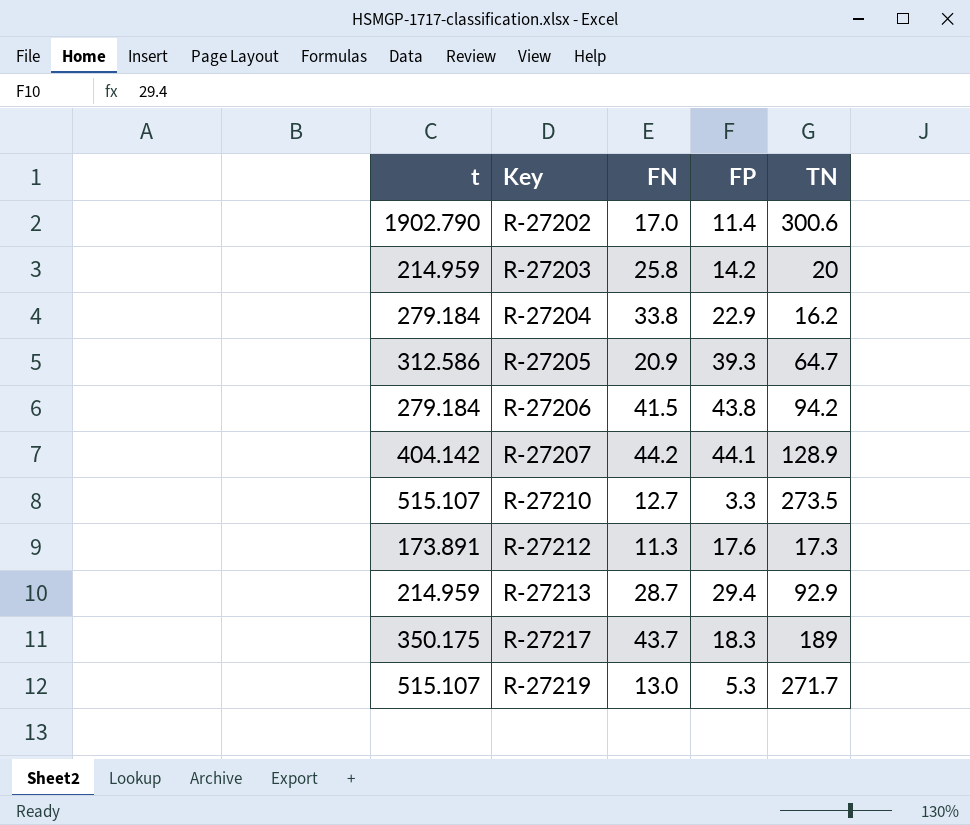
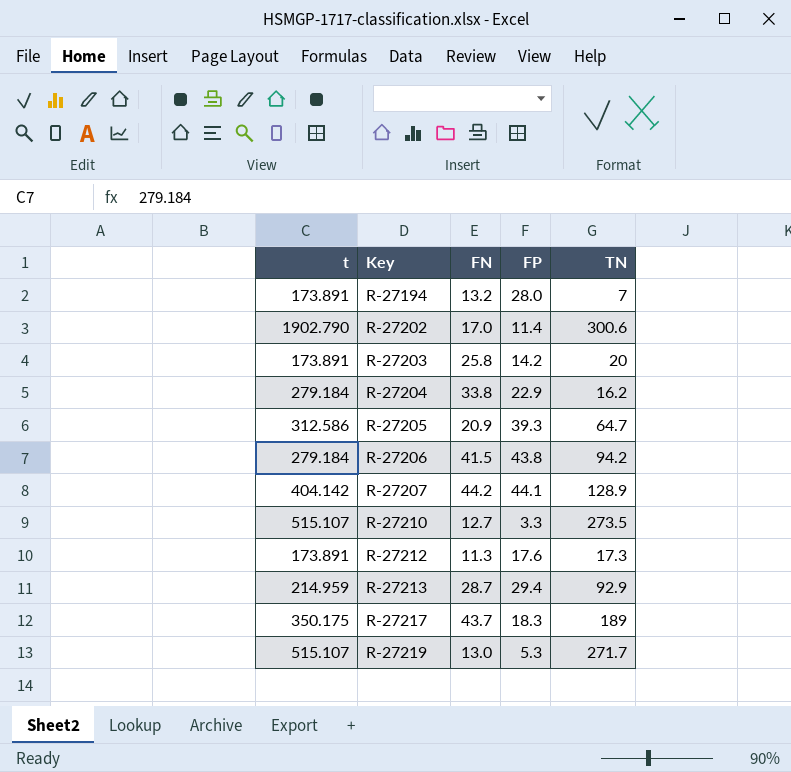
row R-27194: none -> 173.891 | 13.2 | 28.0 | 7
R-27203 | t: 214.959 -> 173.891

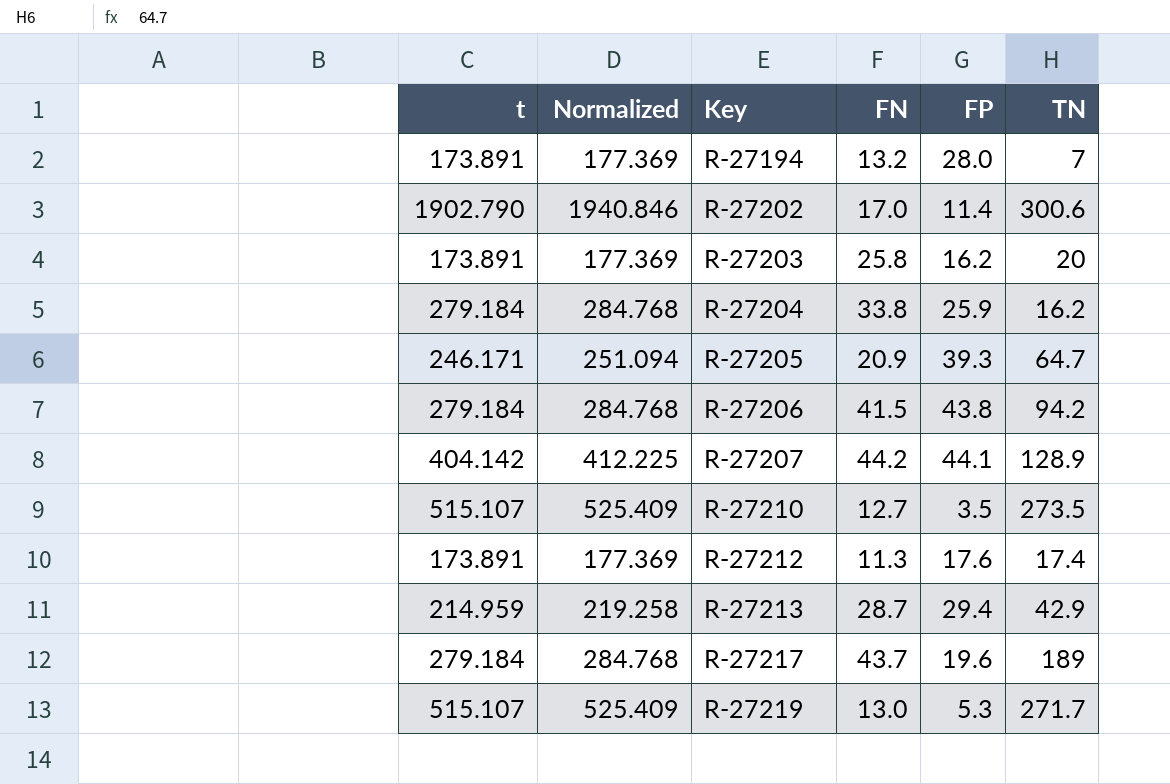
column Normalized | formula: none -> [t] * 1.02
R-27203 | FP: 14.2 -> 16.2
R-27204 | FP: 22.9 -> 25.9
R-27205 | t: 312.586 -> 246.171
R-27210 | FP: 3.3 -> 3.5
R-27212 | TN: 17.3 -> 17.4
R-27213 | TN: 92.9 -> 42.9
R-27217 | t: 350.175 -> 279.184
R-27217 | FP: 18.3 -> 19.6

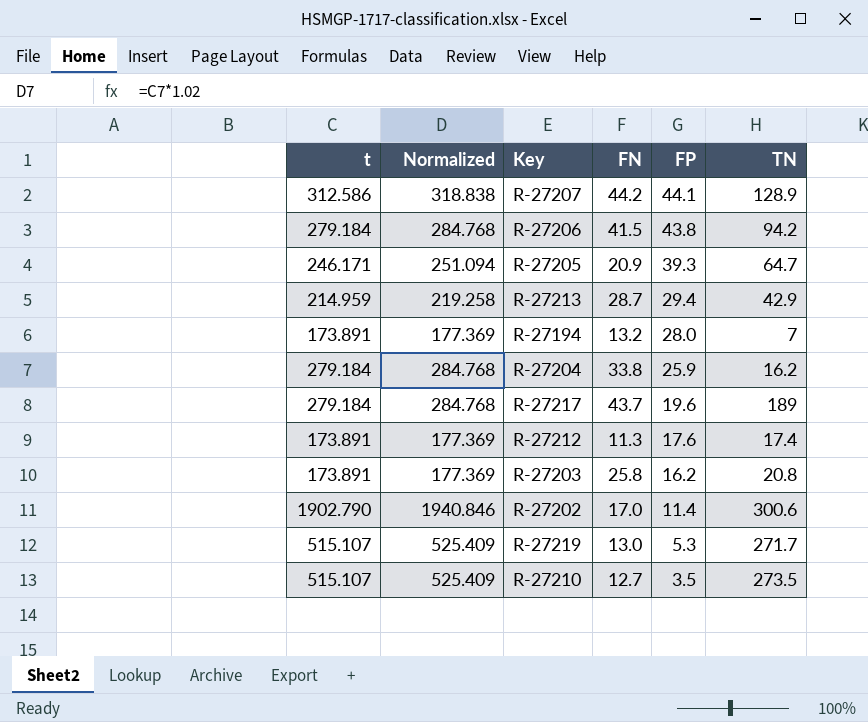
row order: Key ascending -> FP descending
R-27207 | t: 404.142 -> 312.586
R-27207 | Normalized: 412.225 -> 318.838
R-27203 | TN: 20 -> 20.8

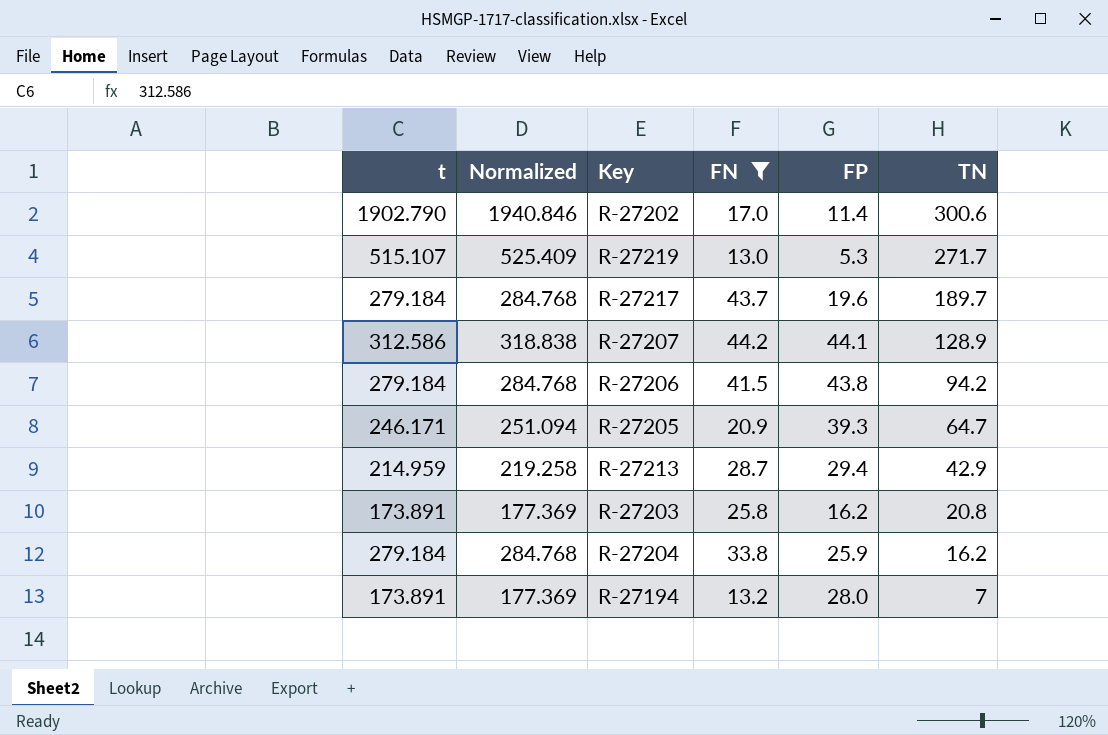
filter: none -> FN >= 13.0
row order: FP descending -> TN descending
R-27217 | TN: 189 -> 189.7

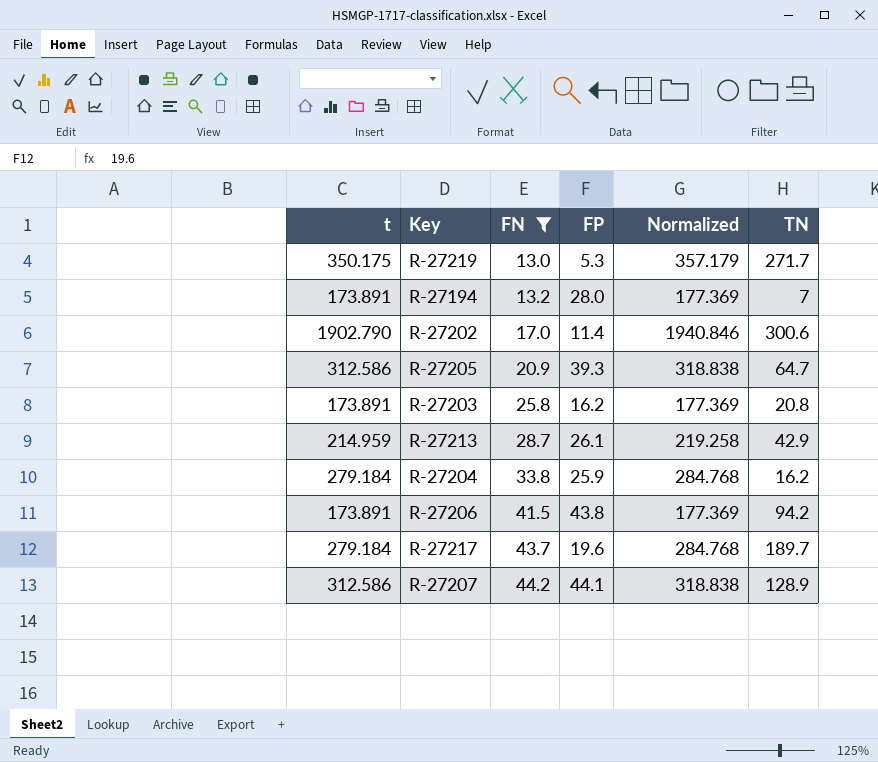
row order: TN descending -> FN ascending
column Normalized | position: 2 -> 5
R-27219 | t: 515.107 -> 350.175
R-27219 | Normalized: 525.409 -> 357.179
R-27205 | t: 246.171 -> 312.586
R-27205 | Normalized: 251.094 -> 318.838
R-27213 | FP: 29.4 -> 26.1
R-27206 | t: 279.184 -> 173.891
R-27206 | Normalized: 284.768 -> 177.369

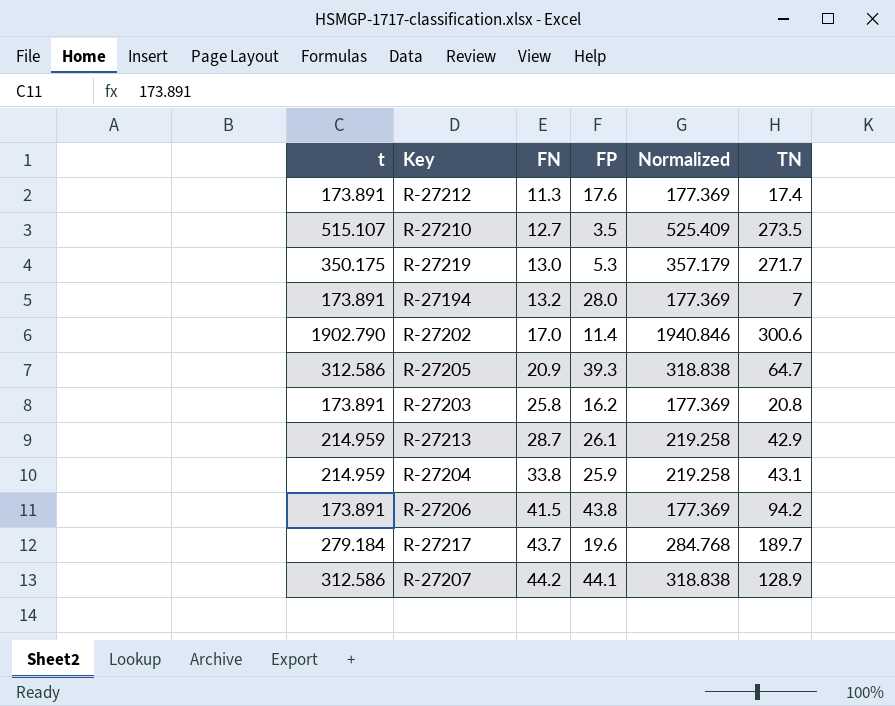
filter: FN >= 13.0 -> none
R-27204 | t: 279.184 -> 214.959
R-27204 | Normalized: 284.768 -> 219.258
R-27204 | TN: 16.2 -> 43.1

